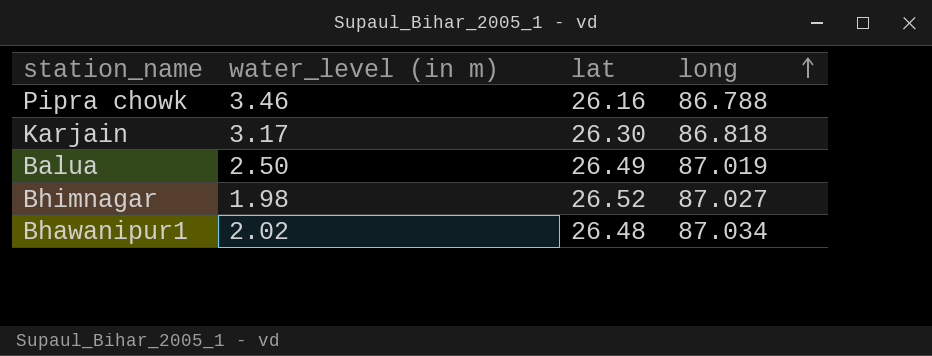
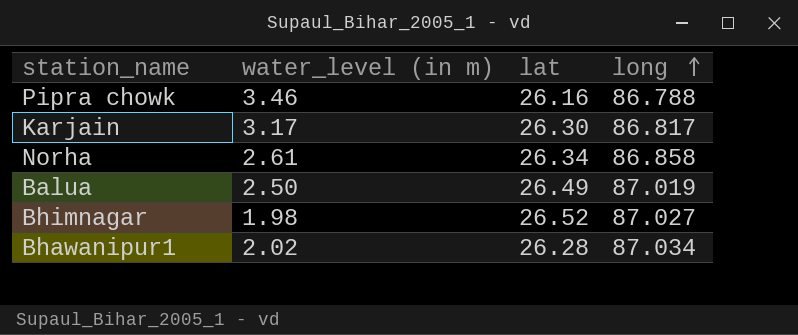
Karjain | long: 86.818 -> 86.817
row Norha: none -> 2.61 | 26.34 | 86.858
Bhawanipur1 | lat: 26.48 -> 26.28

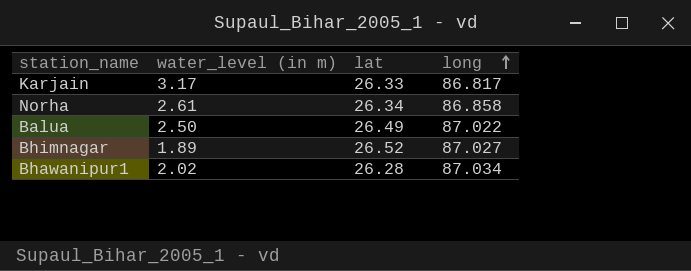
row Pipra chowk: 3.46 | 26.16 | 86.788 -> none
Karjain | lat: 26.30 -> 26.33
Balua | long: 87.019 -> 87.022
Bhimnagar | water_level (in m): 1.98 -> 1.89

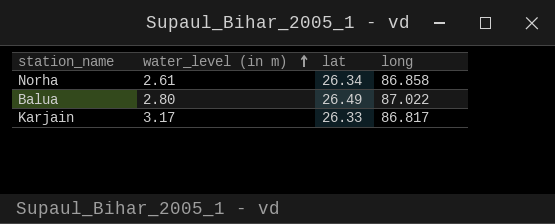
row order: long ascending -> water_level (in m) ascending
row Bhimnagar: 1.89 | 26.52 | 87.027 -> none
row Bhawanipur1: 2.02 | 26.28 | 87.034 -> none
Balua | water_level (in m): 2.50 -> 2.80

